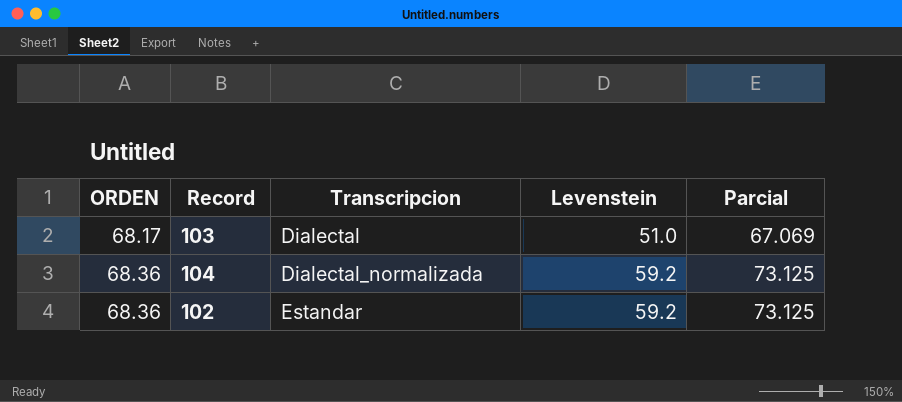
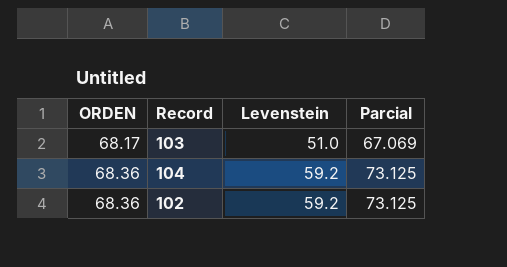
column Transcripcion | position: 3 -> none

